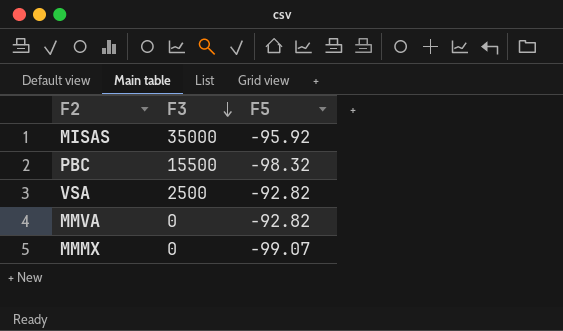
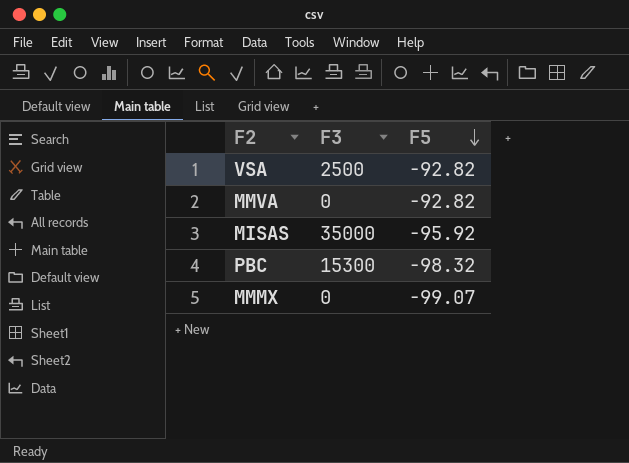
row order: F3 descending -> F5 descending
PBC | F3: 15500 -> 15300

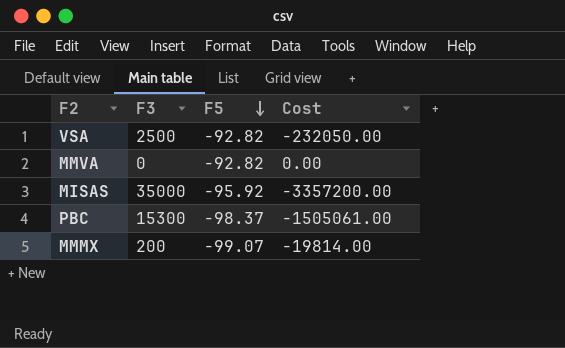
column Cost | formula: none -> [F3] * [F5]
PBC | F5: -98.32 -> -98.37
MMMX | F3: 0 -> 200

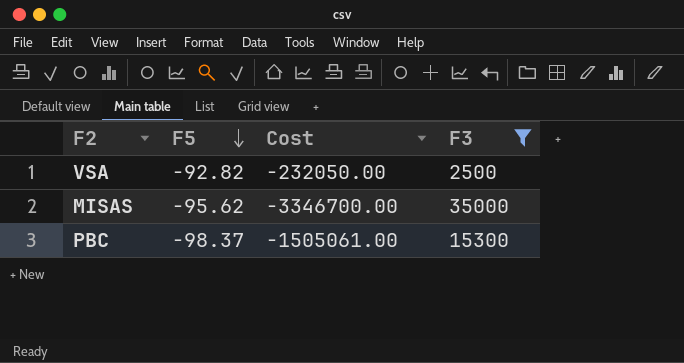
filter: none -> F3 >= 2500
column F3 | position: 2 -> 4
MISAS | F5: -95.92 -> -95.62
MISAS | Cost: -3357200.00 -> -3346700.00

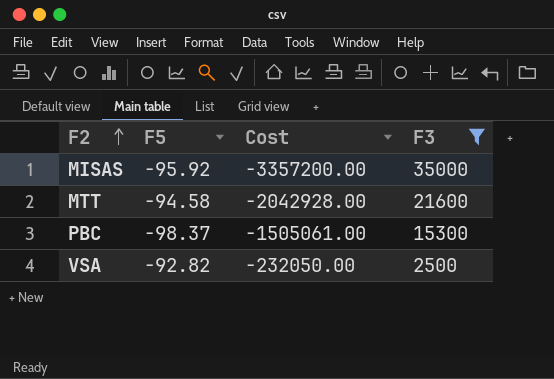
row order: F5 descending -> F2 ascending
MISAS | F5: -95.62 -> -95.92
MISAS | Cost: -3346700.00 -> -3357200.00
row MTT: none -> -94.58 | -2042928.00 | 21600

